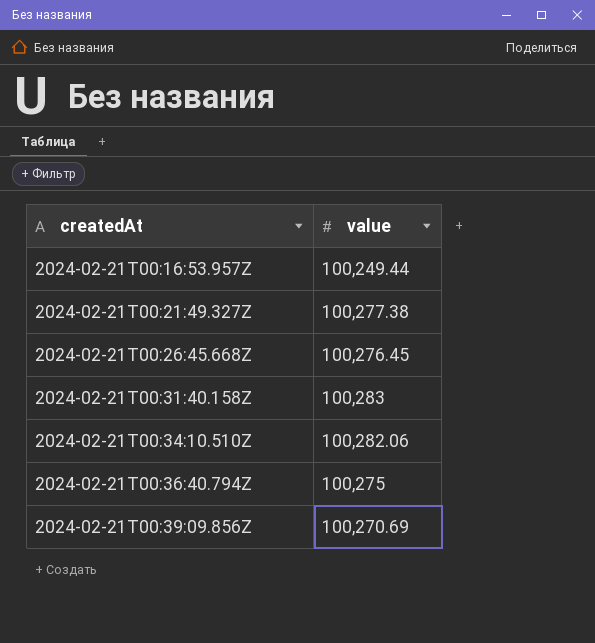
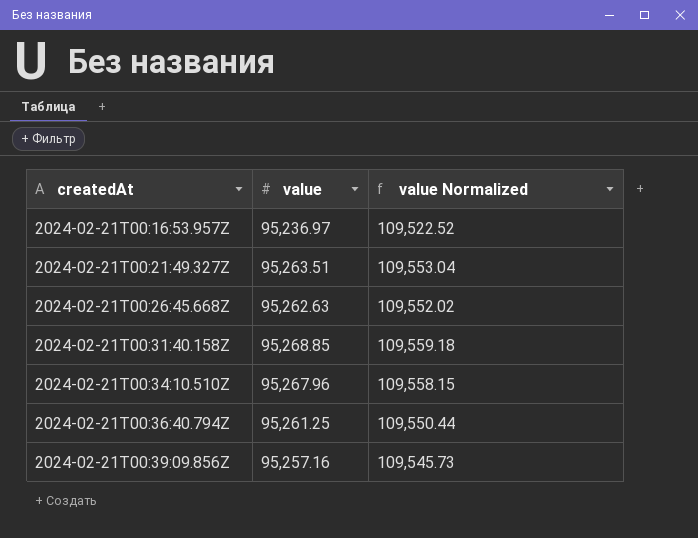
column value Normalized | formula: none -> [value] * 1.15
2024-02-21T00:16:53.957Z | value: 100,249.44 -> 95,236.97
2024-02-21T00:21:49.327Z | value: 100,277.38 -> 95,263.51
2024-02-21T00:26:45.668Z | value: 100,276.45 -> 95,262.63
2024-02-21T00:31:40.158Z | value: 100,283 -> 95,268.85
2024-02-21T00:34:10.510Z | value: 100,282.06 -> 95,267.96
2024-02-21T00:36:40.794Z | value: 100,275 -> 95,261.25
2024-02-21T00:39:09.856Z | value: 100,270.69 -> 95,257.16

